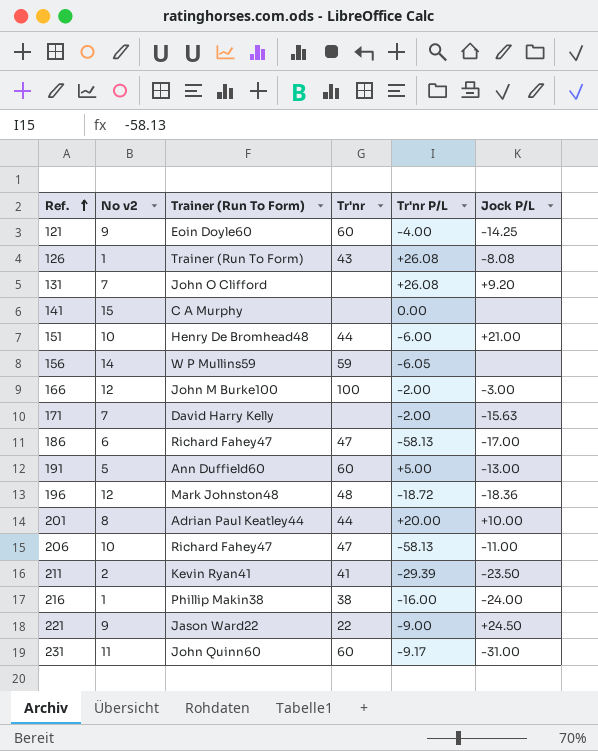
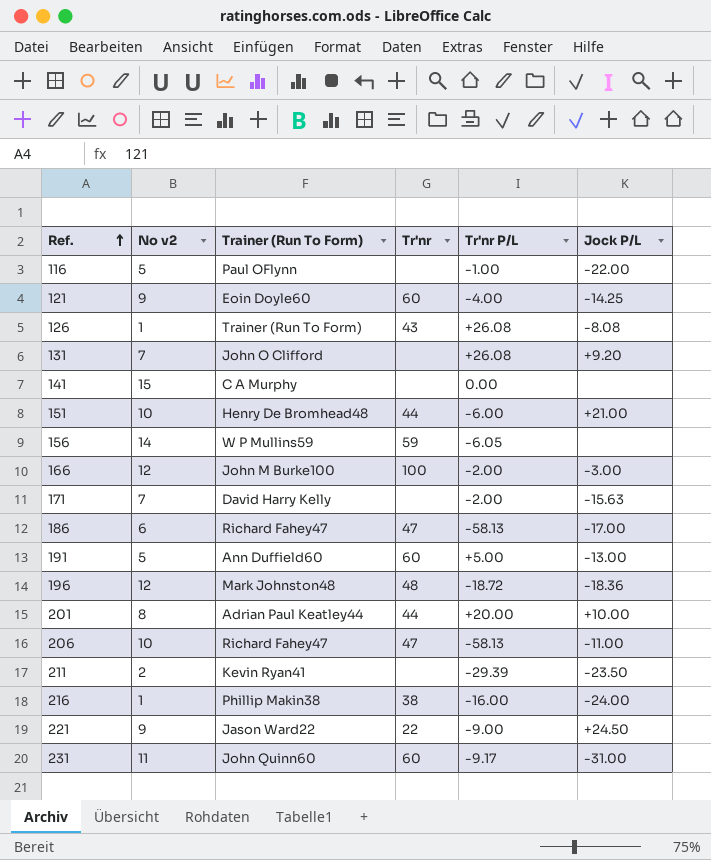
row 116: none -> 5 | Paul OFlynn | none | -1.00 | -22.00
211 | Tr'nr: 41 -> none

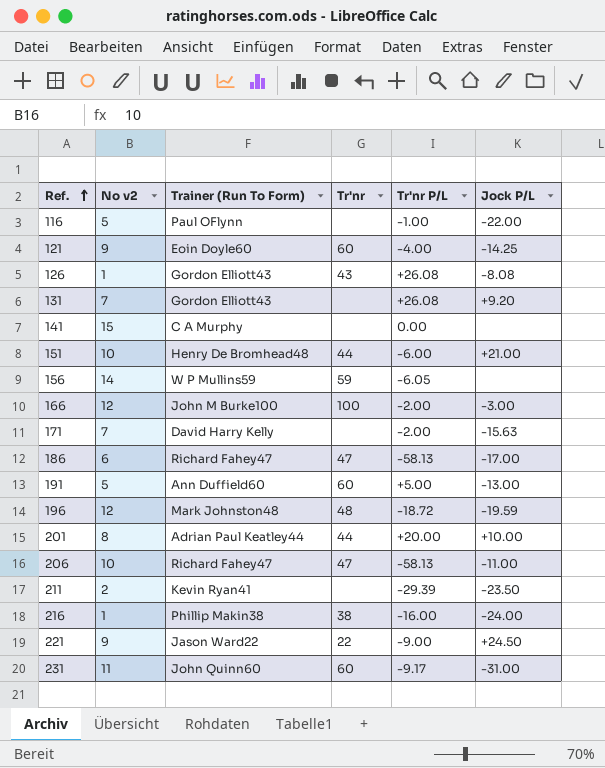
126 | Trainer (Run To Form): Trainer (Run To Form) -> Gordon Elliott43
131 | Trainer (Run To Form): John O Clifford -> Gordon Elliott43
196 | Jock P/L: -18.36 -> -19.59

